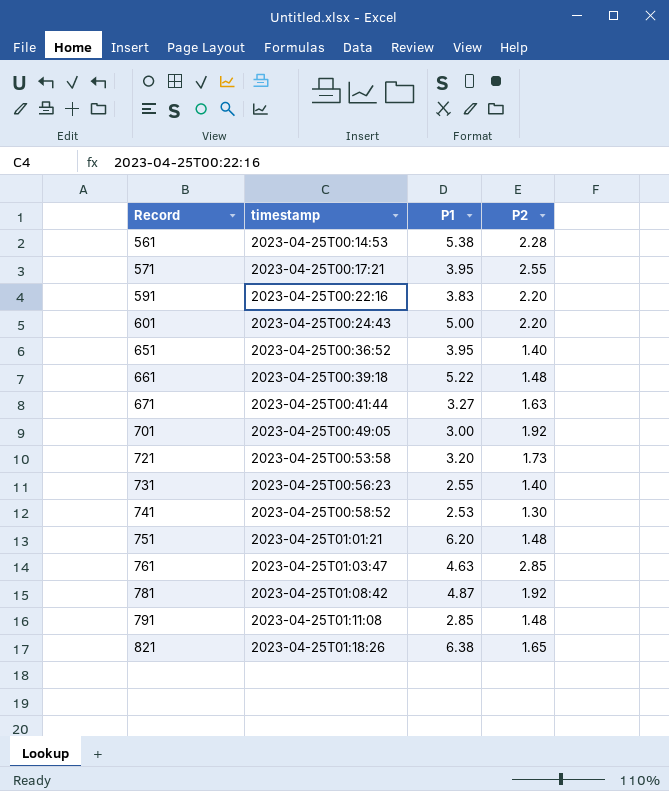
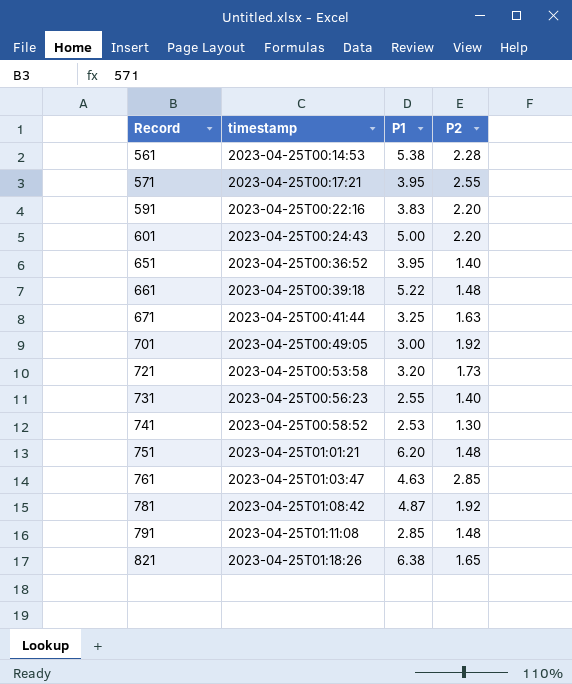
671 | P1: 3.27 -> 3.25

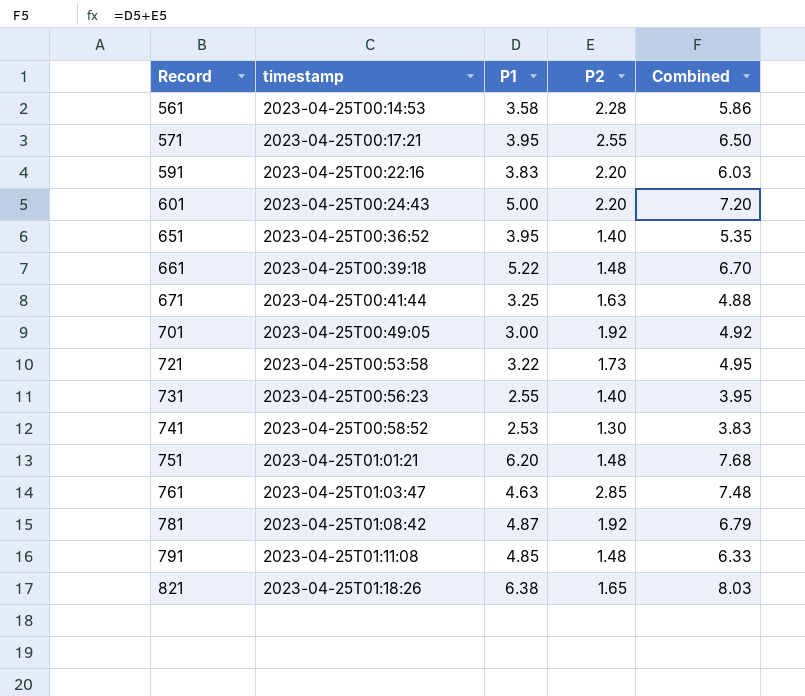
column Combined | formula: none -> [P1] + [P2]
561 | P1: 5.38 -> 3.58
721 | P1: 3.20 -> 3.22
791 | P1: 2.85 -> 4.85

